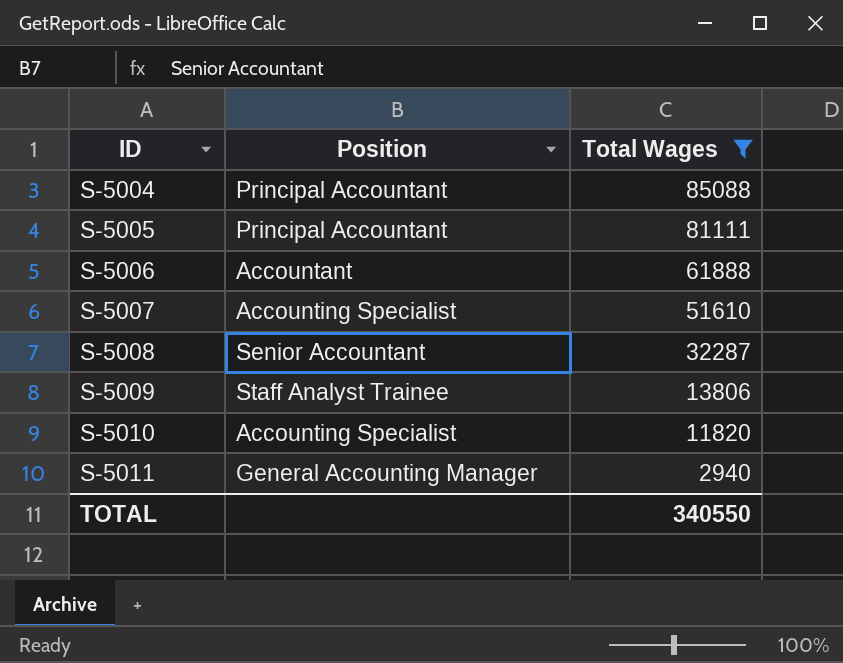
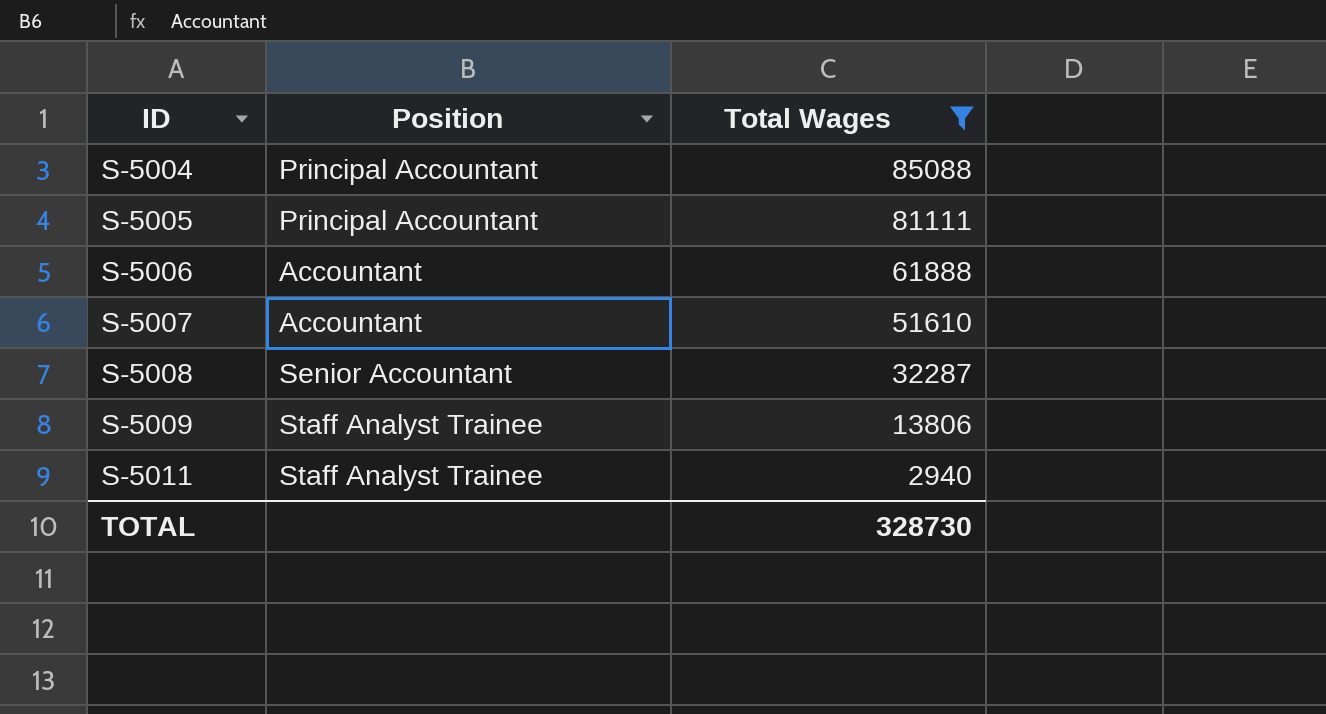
row S-5010: Accounting Specialist | 11820 -> none
S-5007 | Position: Accounting Specialist -> Accountant
S-5011 | Position: General Accounting Manager -> Staff Analyst Trainee
TOTAL | Total Wages: 340550 -> 328730

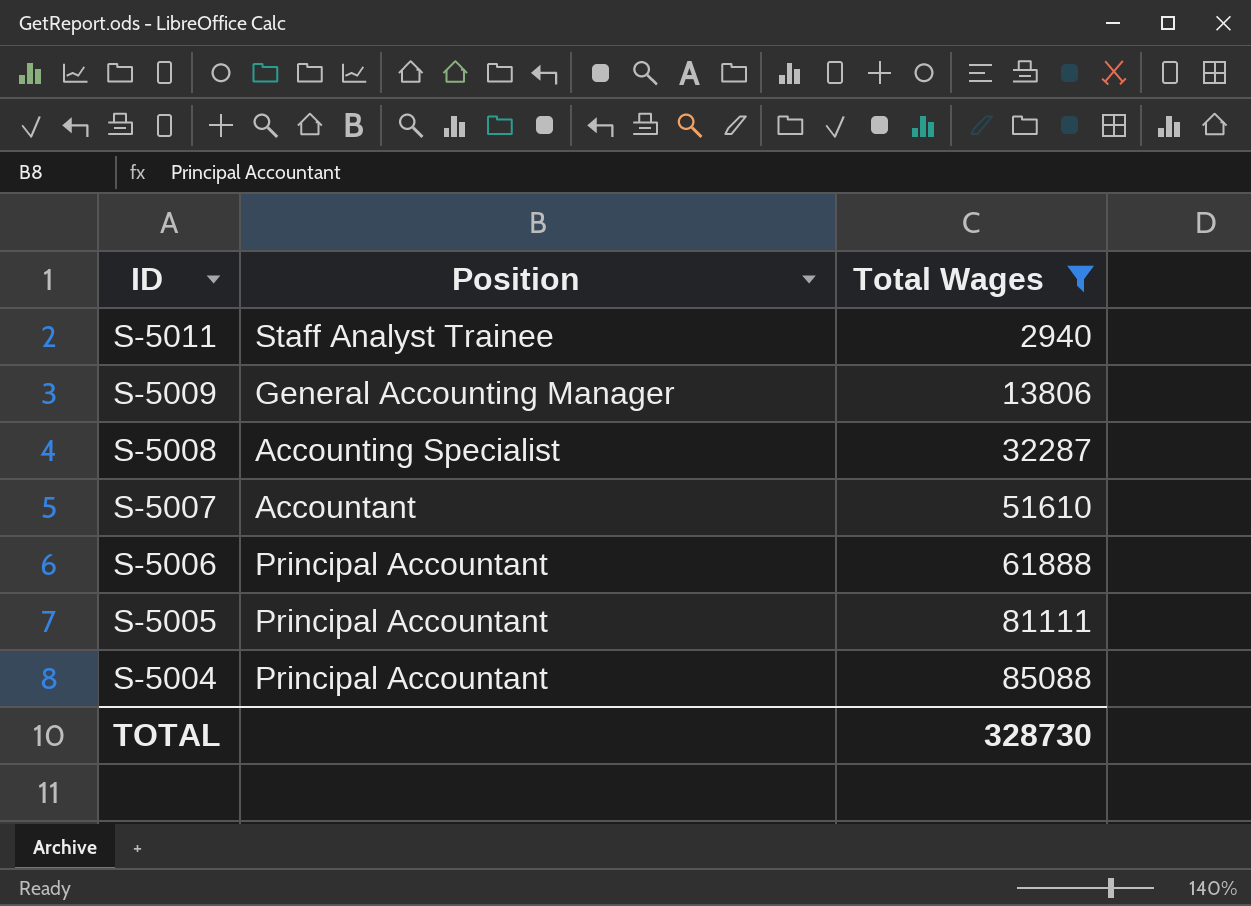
row order: ID ascending -> ID descending
S-5009 | Position: Staff Analyst Trainee -> General Accounting Manager
S-5008 | Position: Senior Accountant -> Accounting Specialist
S-5006 | Position: Accountant -> Principal Accountant

